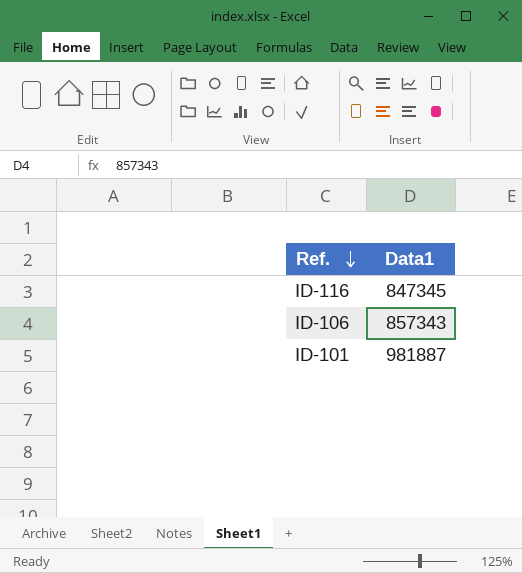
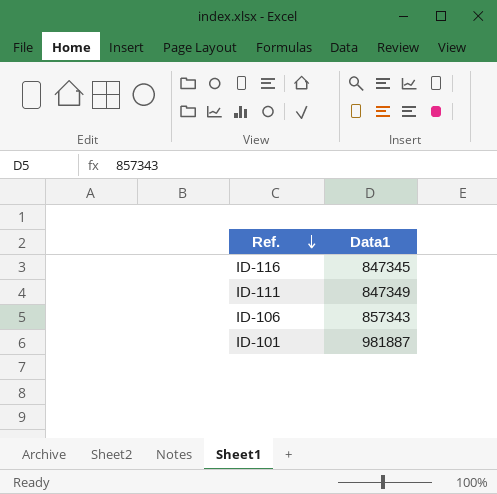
row ID-111: none -> 847349

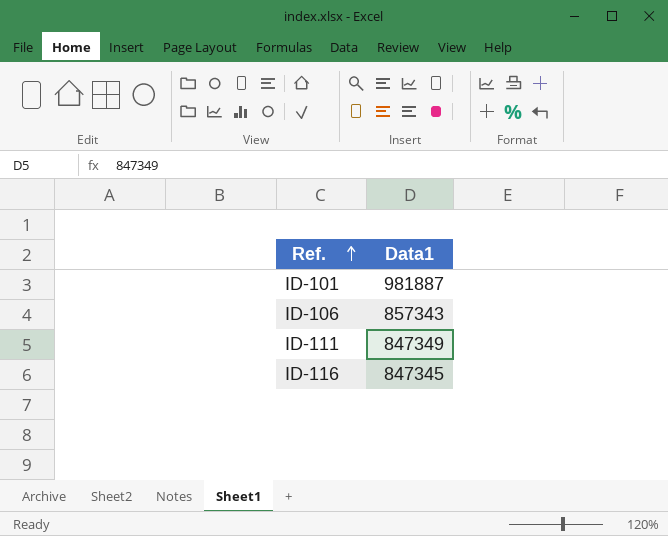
row order: Ref. descending -> Ref. ascending

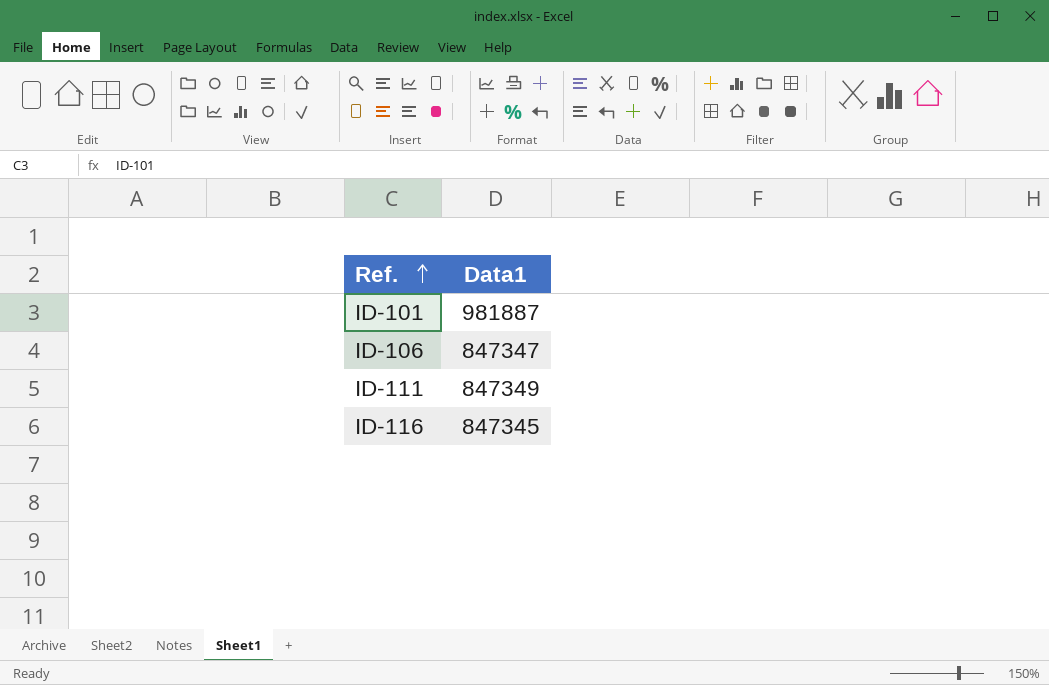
ID-106 | Data1: 857343 -> 847347

